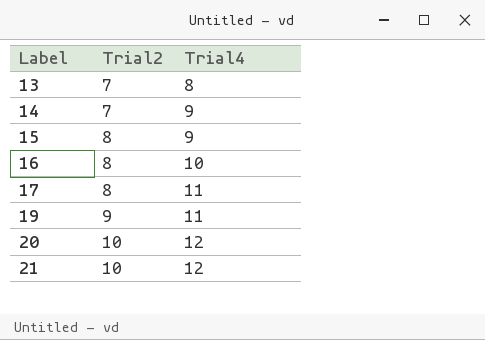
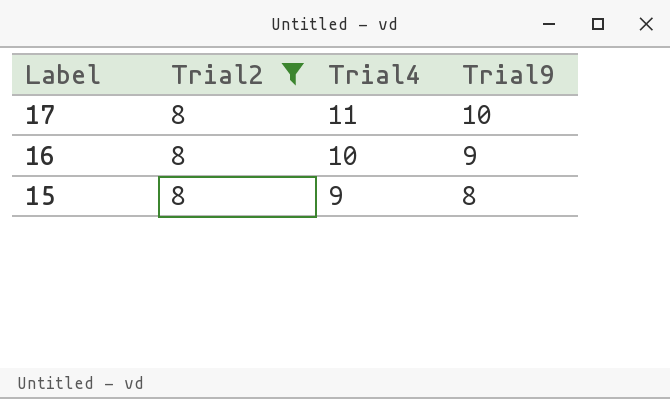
filter: none -> Trial2 = 8
row order: Label ascending -> Label descending
column Trial9 | position: none -> 4

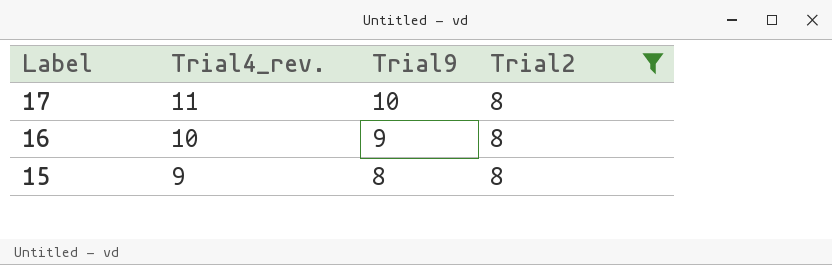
column name: Trial4 -> Trial4_rev.
column Trial2 | position: 2 -> 4

